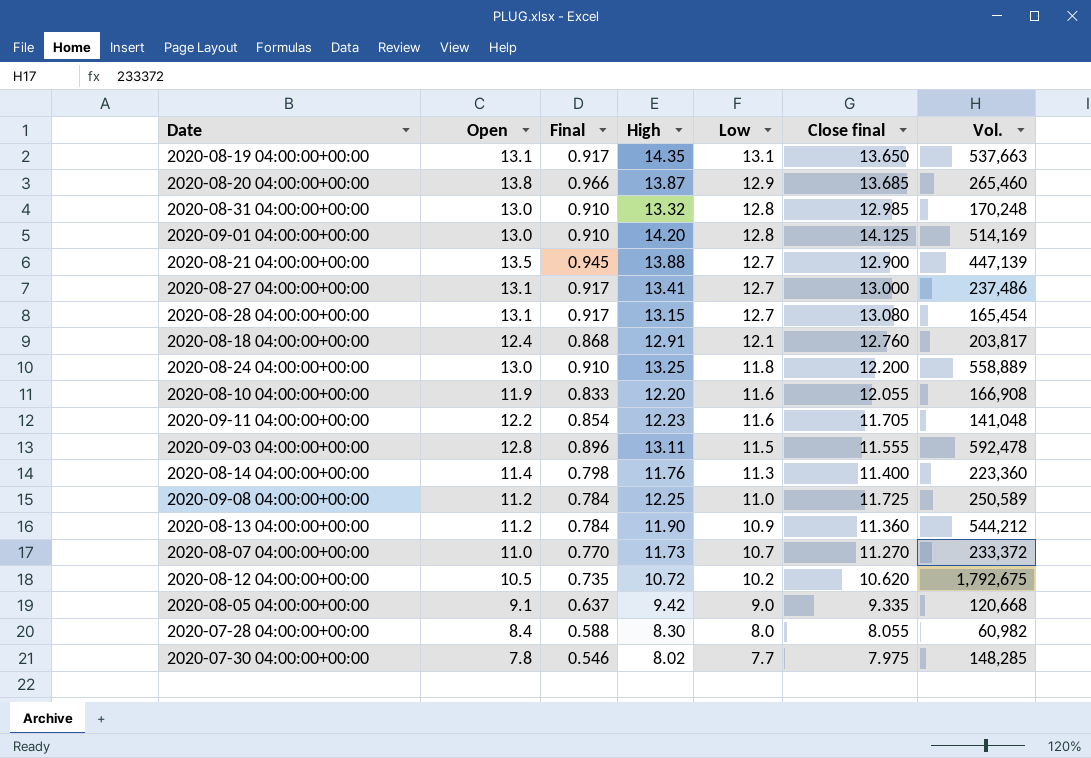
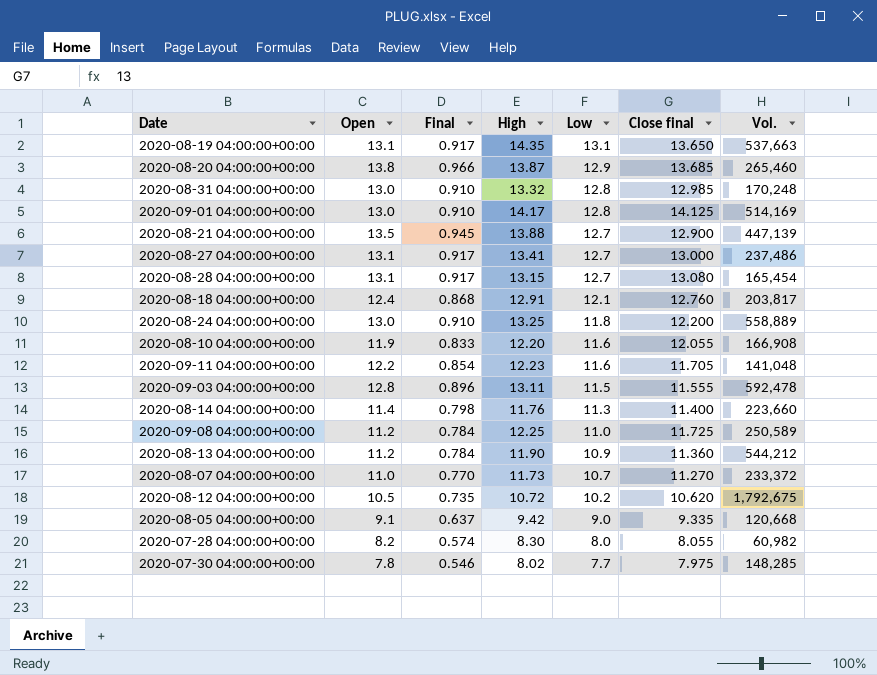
2020-09-01 04:00:00+00:00 | High: 14.20 -> 14.17
2020-08-14 04:00:00+00:00 | Vol.: 223,360 -> 223,660
2020-07-28 04:00:00+00:00 | Open: 8.4 -> 8.2
2020-07-28 04:00:00+00:00 | Final: 0.588 -> 0.574

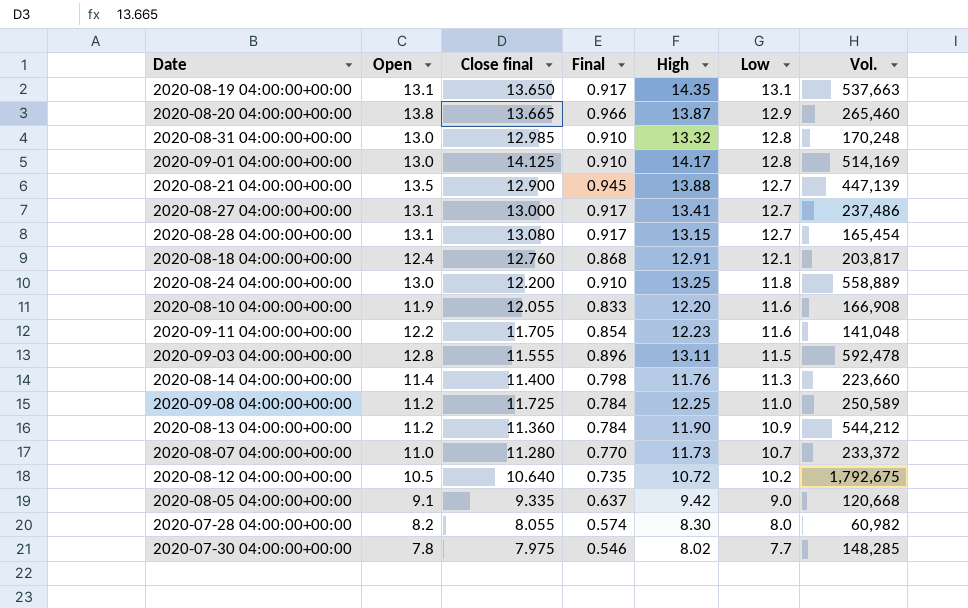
column Close final | position: 6 -> 3
2020-08-20 04:00:00+00:00 | Close final: 13.685 -> 13.665
2020-08-07 04:00:00+00:00 | Close final: 11.270 -> 11.280
2020-08-12 04:00:00+00:00 | Close final: 10.620 -> 10.640

